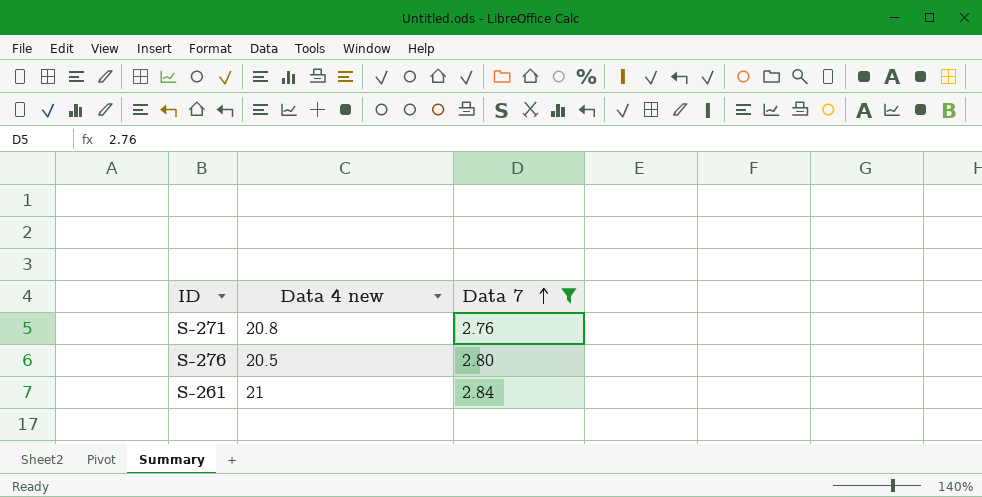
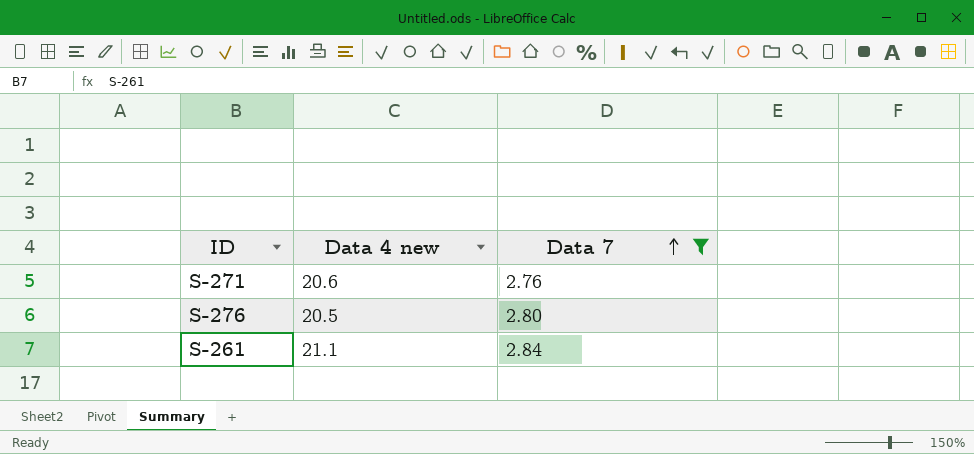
S-271 | Data 4 new: 20.8 -> 20.6
S-261 | Data 4 new: 21 -> 21.1

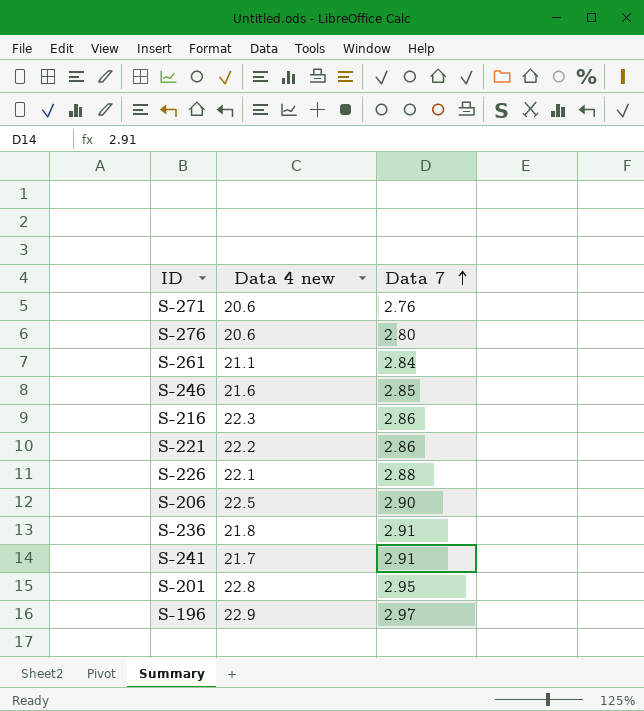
filter: Data 7 <= 2.84 -> none
S-276 | Data 4 new: 20.5 -> 20.6

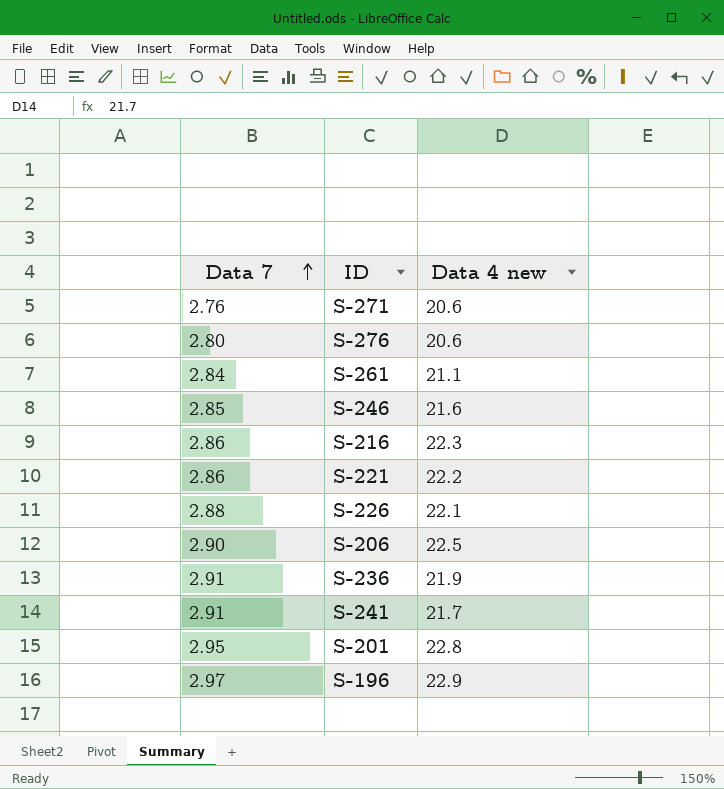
column Data 7 | position: 3 -> 1
S-236 | Data 4 new: 21.8 -> 21.9

